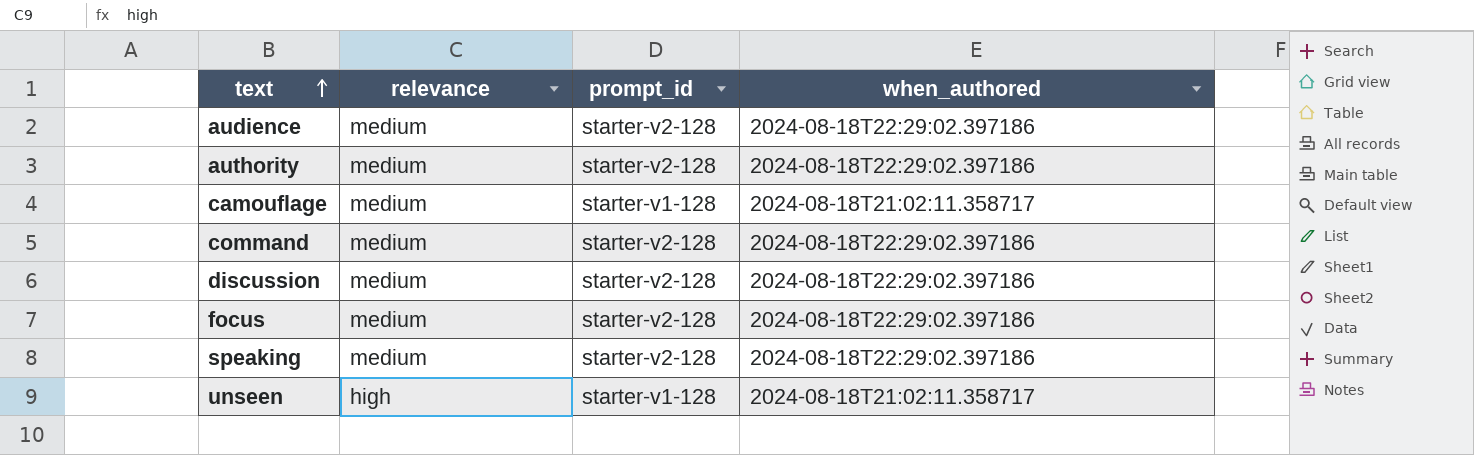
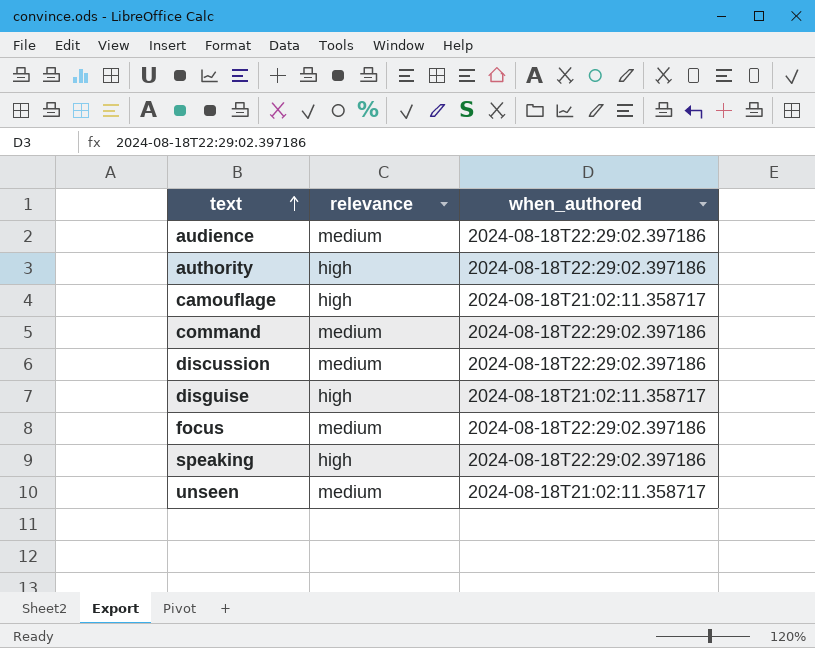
column prompt_id | position: 3 -> none
authority | relevance: medium -> high
camouflage | relevance: medium -> high
row disguise: none -> high | 2024-08-18T21:02:11.358717
speaking | relevance: medium -> high
unseen | relevance: high -> medium

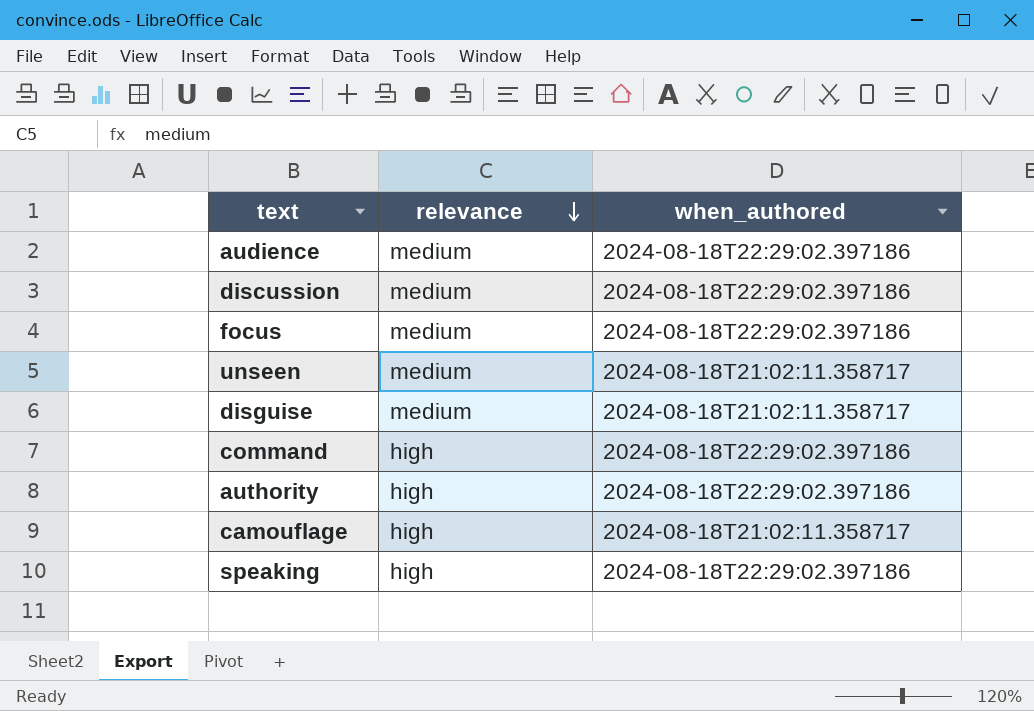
row order: text ascending -> relevance descending
disguise | relevance: high -> medium
command | relevance: medium -> high

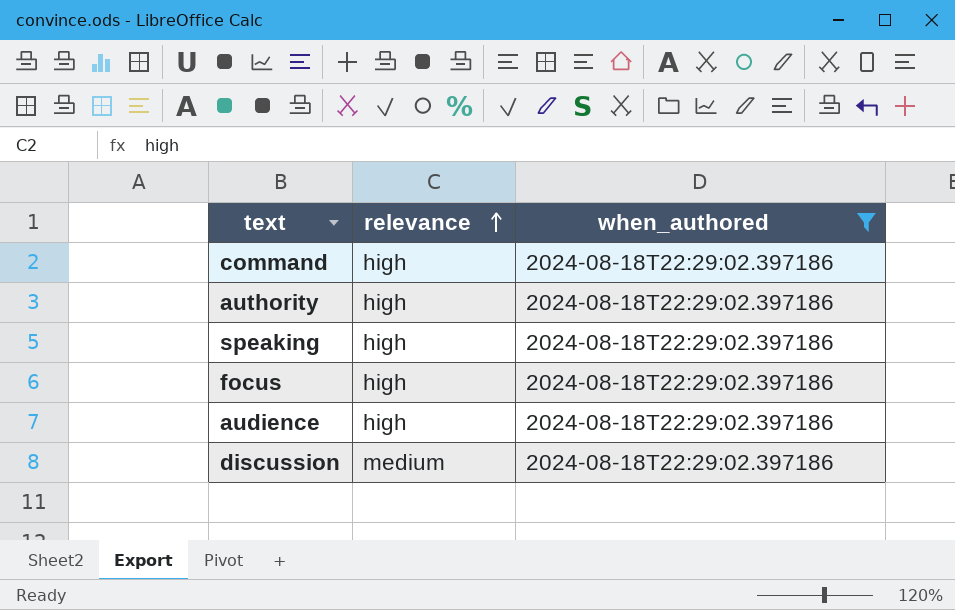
filter: none -> when_authored = 2024-08-18T22:29:02.397186
row order: relevance descending -> relevance ascending
focus | relevance: medium -> high
audience | relevance: medium -> high

